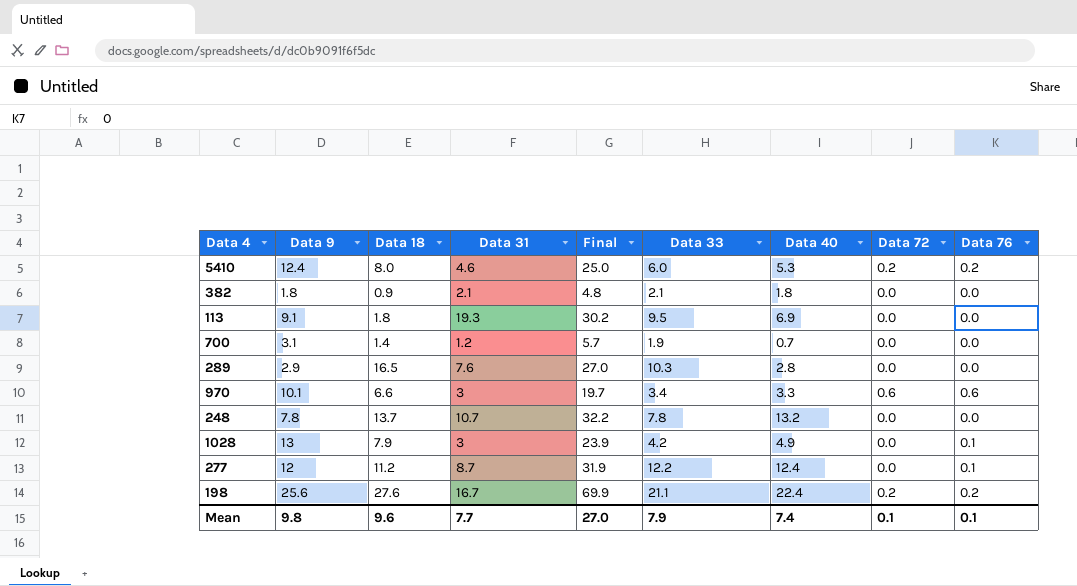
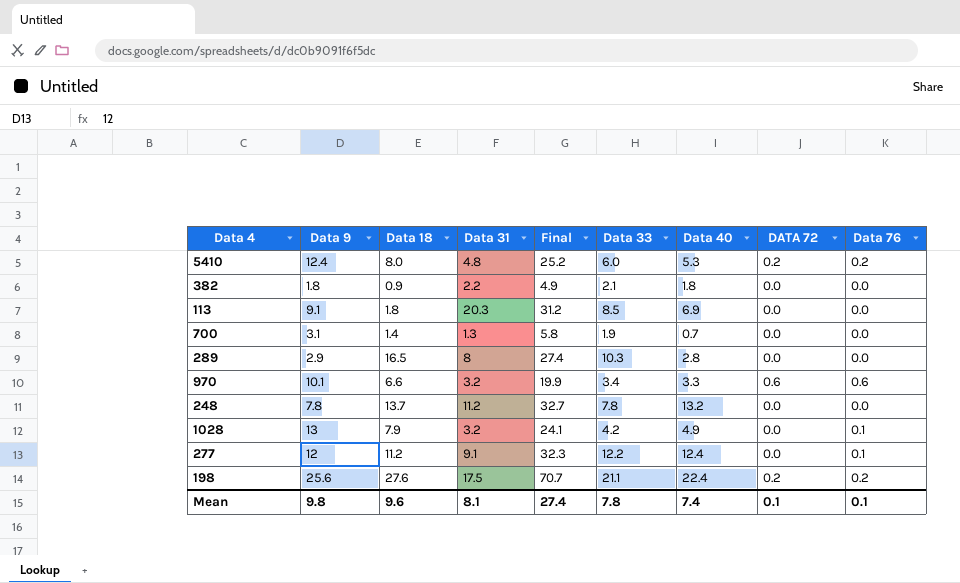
column name: Data 72 -> DATA 72
5410 | Data 31: 4.6 -> 4.8
5410 | Final: 25.0 -> 25.2
382 | Data 31: 2.1 -> 2.2
382 | Final: 4.8 -> 4.9
113 | Data 31: 19.3 -> 20.3
113 | Final: 30.2 -> 31.2
113 | Data 33: 9.5 -> 8.5
700 | Data 31: 1.2 -> 1.3
700 | Final: 5.7 -> 5.8
289 | Data 31: 7.6 -> 8
289 | Final: 27.0 -> 27.4
970 | Data 31: 3 -> 3.2
970 | Final: 19.7 -> 19.9
248 | Data 31: 10.7 -> 11.2
248 | Final: 32.2 -> 32.7
1028 | Data 31: 3 -> 3.2
1028 | Final: 23.9 -> 24.1
277 | Data 31: 8.7 -> 9.1
277 | Final: 31.9 -> 32.3
198 | Data 31: 16.7 -> 17.5
198 | Final: 69.9 -> 70.7
Mean | Data 31: 7.7 -> 8.1
Mean | Final: 27.0 -> 27.4
Mean | Data 33: 7.9 -> 7.8

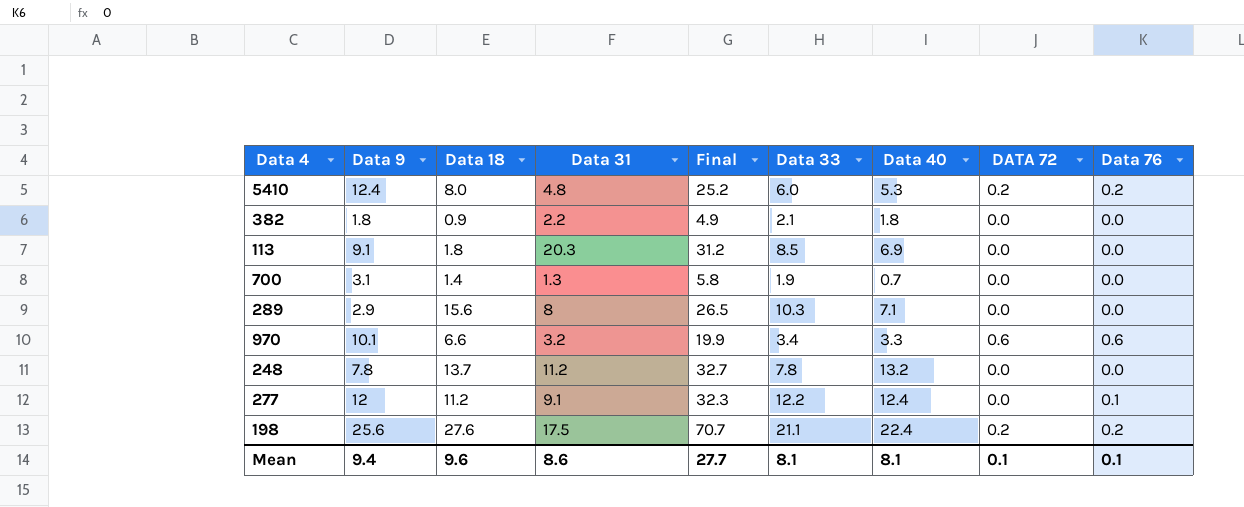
row 1028: 13 | 7.9 | 3.2 | 24.1 | 4.2 | 4.9 | 0.0 | 0.1 -> none
289 | Data 18: 16.5 -> 15.6
289 | Final: 27.4 -> 26.5
289 | Data 40: 2.8 -> 7.1
Mean | Data 9: 9.8 -> 9.4
Mean | Data 31: 8.1 -> 8.6
Mean | Final: 27.4 -> 27.7
Mean | Data 33: 7.8 -> 8.1
Mean | Data 40: 7.4 -> 8.1

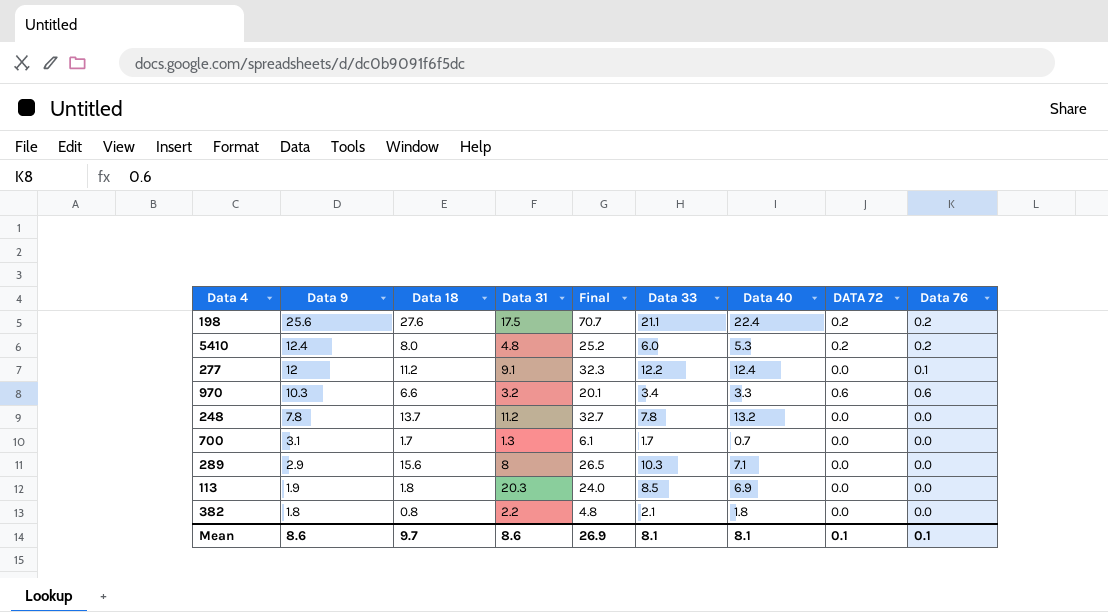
row order: none -> Data 9 descending
970 | Data 9: 10.1 -> 10.3
970 | Final: 19.9 -> 20.1
700 | Data 18: 1.4 -> 1.7
700 | Final: 5.8 -> 6.1
700 | Data 33: 1.9 -> 1.7
113 | Data 9: 9.1 -> 1.9
113 | Final: 31.2 -> 24.0
382 | Data 18: 0.9 -> 0.8
382 | Final: 4.9 -> 4.8
Mean | Data 9: 9.4 -> 8.6
Mean | Data 18: 9.6 -> 9.7
Mean | Final: 27.7 -> 26.9

